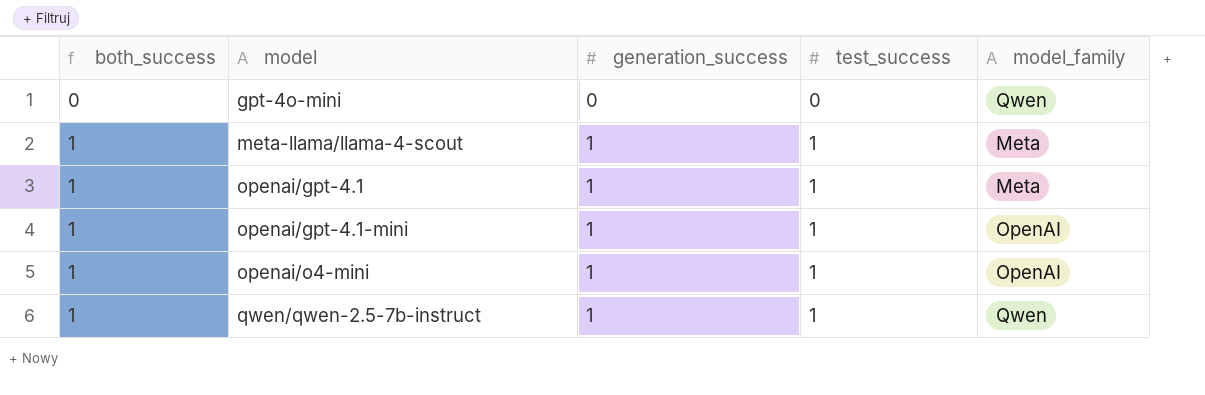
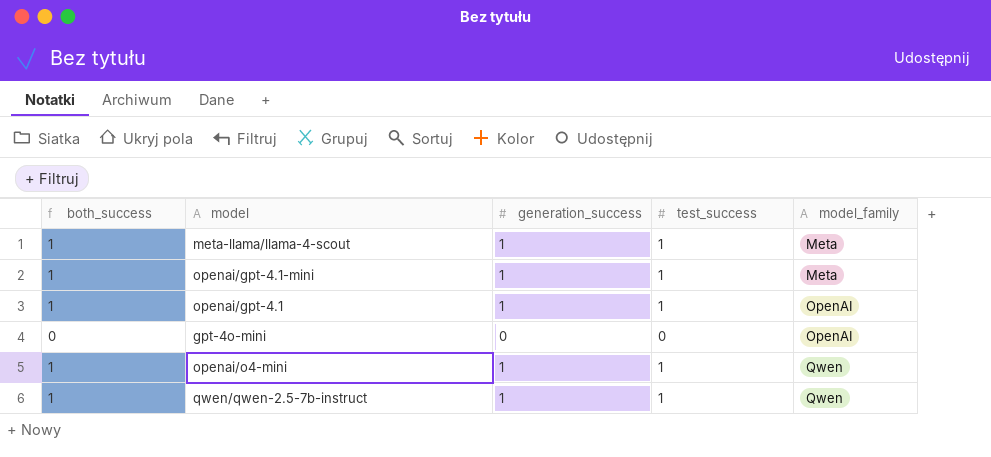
row order: both_success ascending -> model_family ascending
openai/gpt-4.1-mini | model_family: OpenAI -> Meta
openai/gpt-4.1 | model_family: Meta -> OpenAI
gpt-4o-mini | model_family: Qwen -> OpenAI
openai/o4-mini | model_family: OpenAI -> Qwen

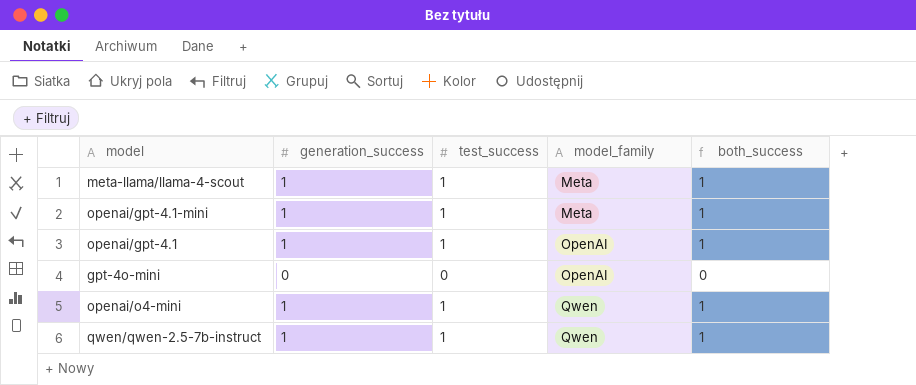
column both_success | position: 1 -> 5

